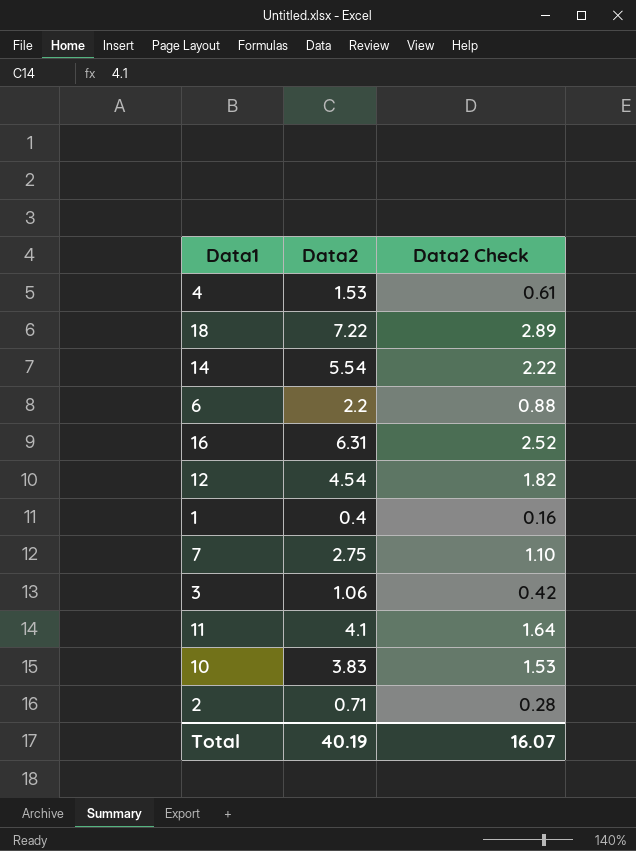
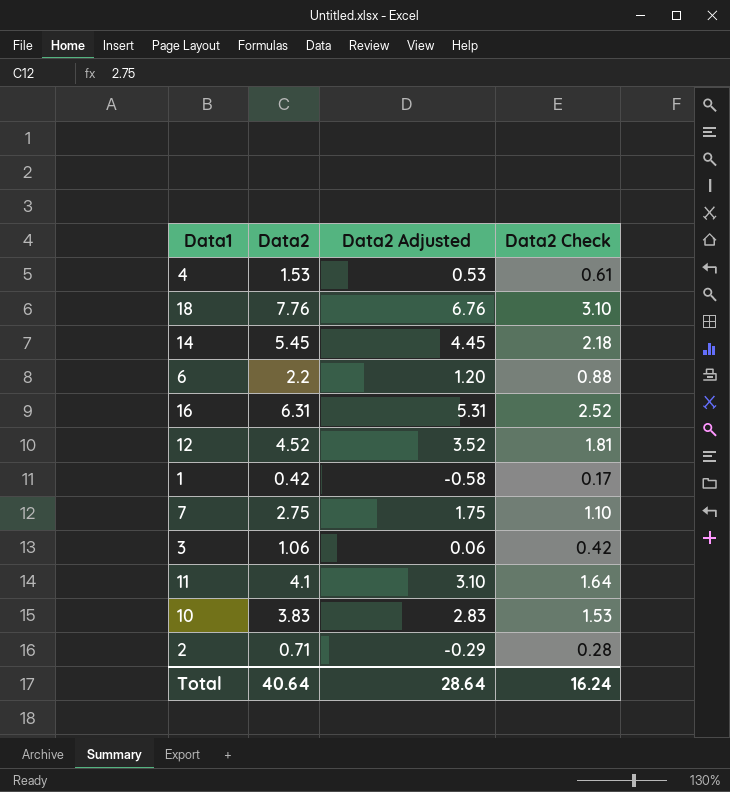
column Data2 Adjusted | formula: none -> [Data2] - 1
18 | Data2: 7.22 -> 7.76
18 | Data2 Check: 2.89 -> 3.10
14 | Data2: 5.54 -> 5.45
14 | Data2 Check: 2.22 -> 2.18
12 | Data2: 4.54 -> 4.52
12 | Data2 Check: 1.82 -> 1.81
1 | Data2: 0.4 -> 0.42
1 | Data2 Check: 0.16 -> 0.17
Total | Data2: 40.19 -> 40.64
Total | Data2 Check: 16.07 -> 16.24

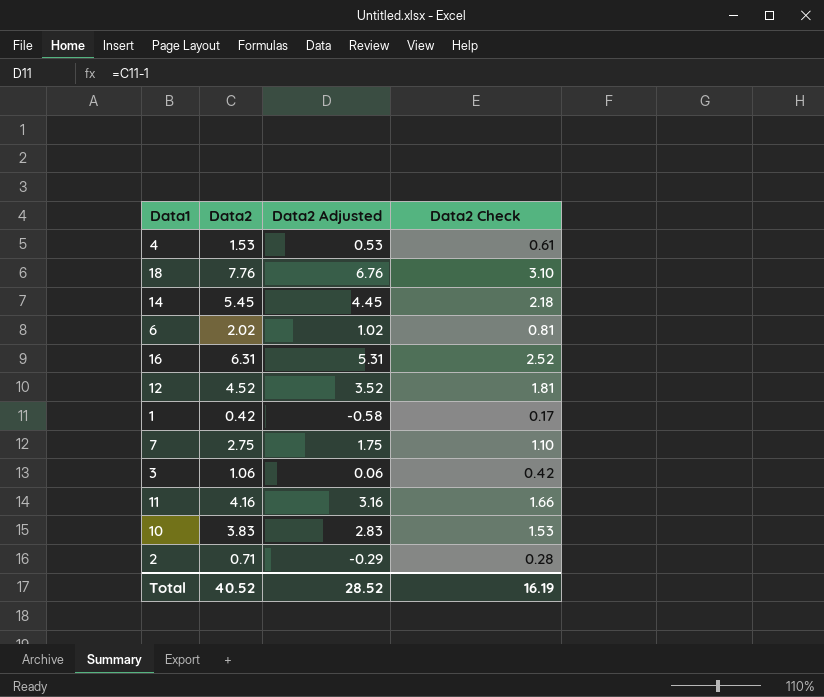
6 | Data2: 2.2 -> 2.02
6 | Data2 Adjusted: 1.20 -> 1.02
6 | Data2 Check: 0.88 -> 0.81
11 | Data2: 4.1 -> 4.16
11 | Data2 Adjusted: 3.10 -> 3.16
11 | Data2 Check: 1.64 -> 1.66
Total | Data2: 40.64 -> 40.52
Total | Data2 Adjusted: 28.64 -> 28.52
Total | Data2 Check: 16.24 -> 16.19

